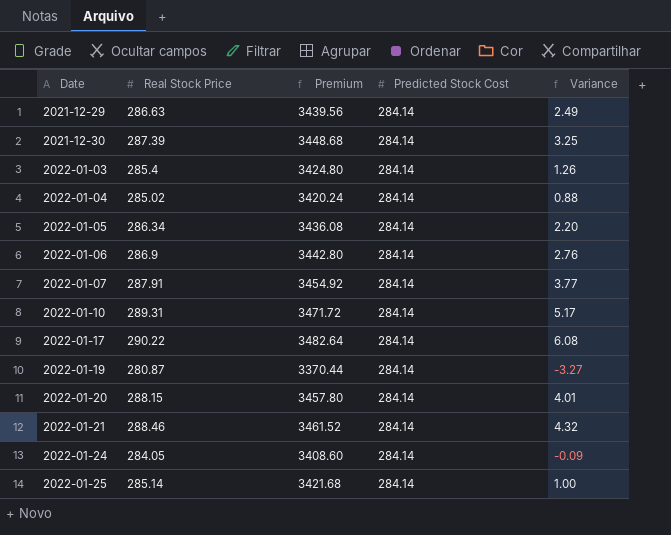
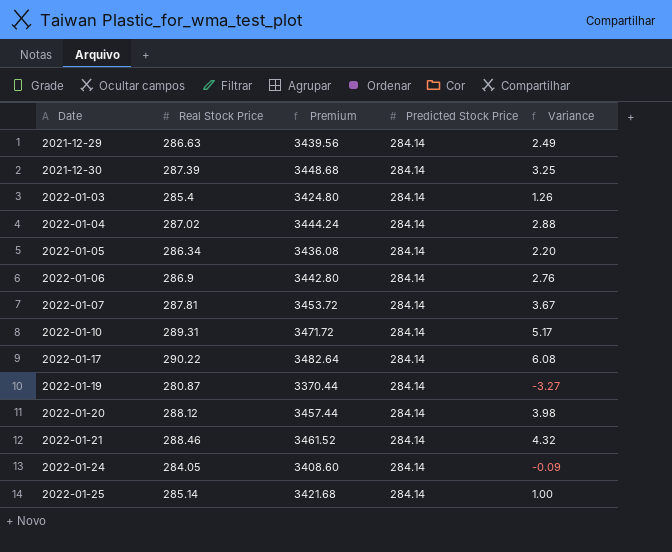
column name: Predicted Stock Cost -> Predicted Stock Price
2022-01-04 | Real Stock Price: 285.02 -> 287.02
2022-01-04 | Premium: 3420.24 -> 3444.24
2022-01-04 | Variance: 0.88 -> 2.88
2022-01-07 | Real Stock Price: 287.91 -> 287.81
2022-01-07 | Premium: 3454.92 -> 3453.72
2022-01-07 | Variance: 3.77 -> 3.67
2022-01-20 | Real Stock Price: 288.15 -> 288.12
2022-01-20 | Premium: 3457.80 -> 3457.44
2022-01-20 | Variance: 4.01 -> 3.98

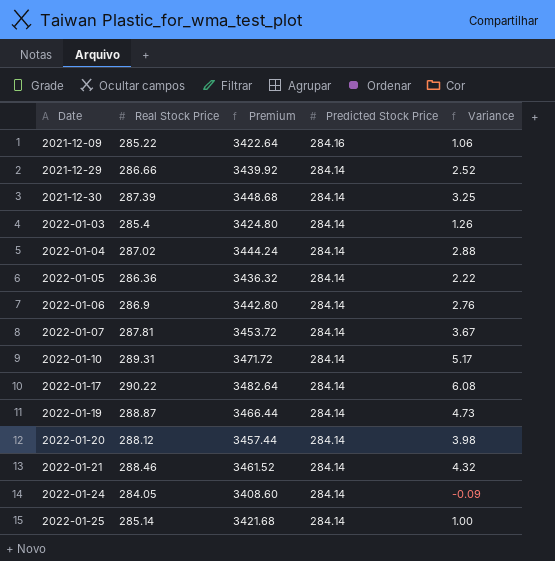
row 2021-12-09: none -> 285.22 | 3422.64 | 284.16 | 1.06
2021-12-29 | Real Stock Price: 286.63 -> 286.66
2021-12-29 | Premium: 3439.56 -> 3439.92
2021-12-29 | Variance: 2.49 -> 2.52
2022-01-05 | Real Stock Price: 286.34 -> 286.36
2022-01-05 | Premium: 3436.08 -> 3436.32
2022-01-05 | Variance: 2.20 -> 2.22
2022-01-19 | Real Stock Price: 280.87 -> 288.87
2022-01-19 | Premium: 3370.44 -> 3466.44
2022-01-19 | Variance: -3.27 -> 4.73

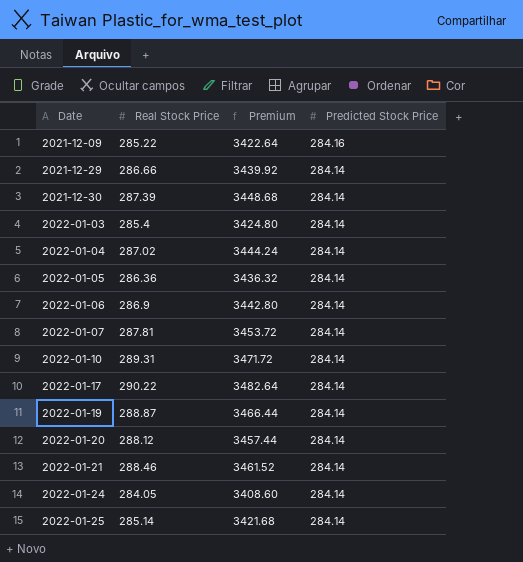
column Variance | formula: [Real Stock Price] - [Predicted Stock Price] -> none

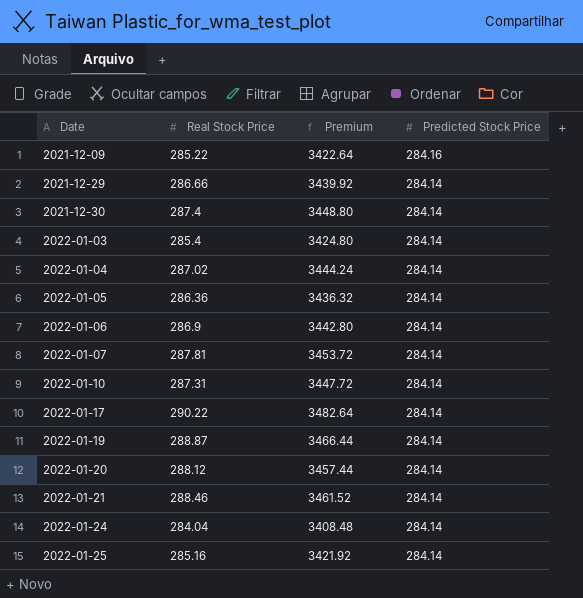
2021-12-30 | Real Stock Price: 287.39 -> 287.4
2021-12-30 | Premium: 3448.68 -> 3448.80
2022-01-10 | Real Stock Price: 289.31 -> 287.31
2022-01-10 | Premium: 3471.72 -> 3447.72
2022-01-24 | Real Stock Price: 284.05 -> 284.04
2022-01-24 | Premium: 3408.60 -> 3408.48
2022-01-25 | Real Stock Price: 285.14 -> 285.16
2022-01-25 | Premium: 3421.68 -> 3421.92

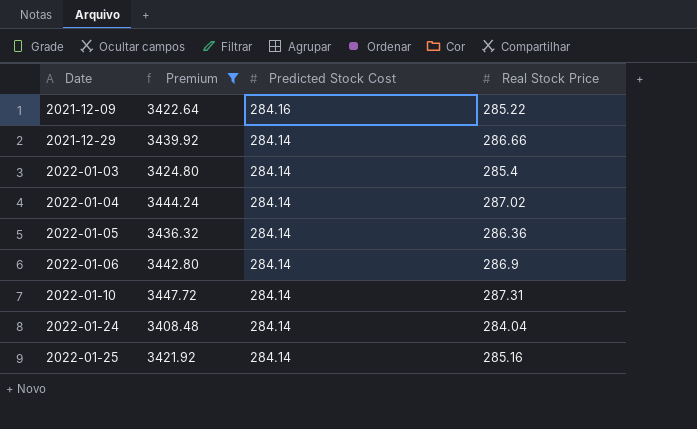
filter: none -> Premium <= 3447.72
column name: Predicted Stock Price -> Predicted Stock Cost
column Real Stock Price | position: 2 -> 4

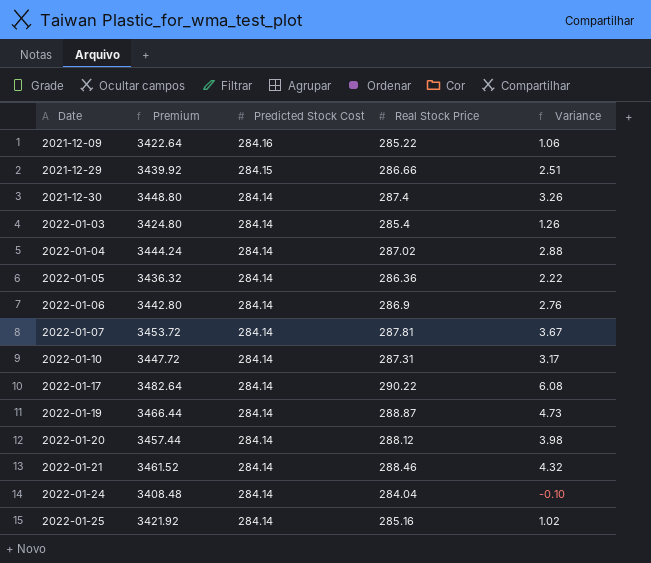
filter: Premium <= 3447.72 -> none
column Variance | formula: none -> [Real Stock Price] - [Predicted Stock Cost]
2021-12-29 | Predicted Stock Cost: 284.14 -> 284.15

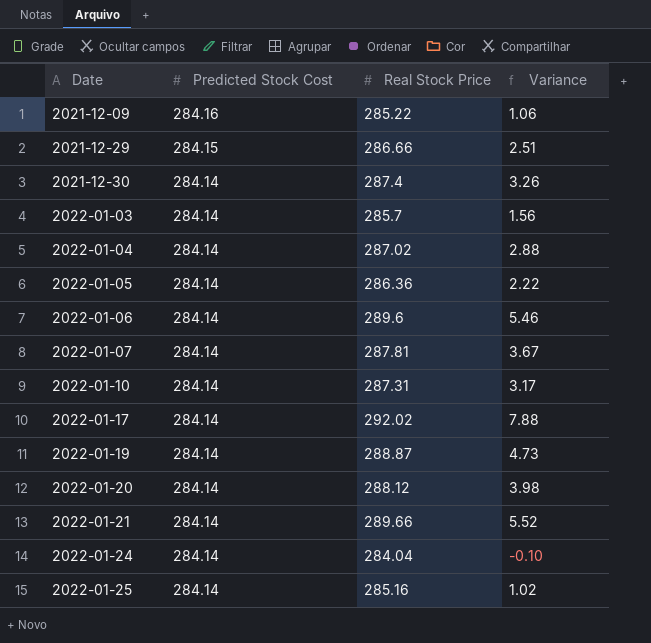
column Premium | formula: [Real Stock Price] * 12 -> none
2022-01-03 | Real Stock Price: 285.4 -> 285.7
2022-01-03 | Variance: 1.26 -> 1.56
2022-01-06 | Real Stock Price: 286.9 -> 289.6
2022-01-06 | Variance: 2.76 -> 5.46
2022-01-17 | Real Stock Price: 290.22 -> 292.02
2022-01-17 | Variance: 6.08 -> 7.88
2022-01-21 | Real Stock Price: 288.46 -> 289.66
2022-01-21 | Variance: 4.32 -> 5.52

